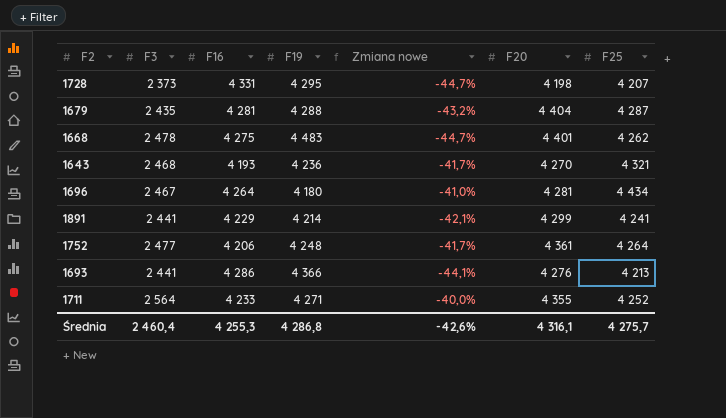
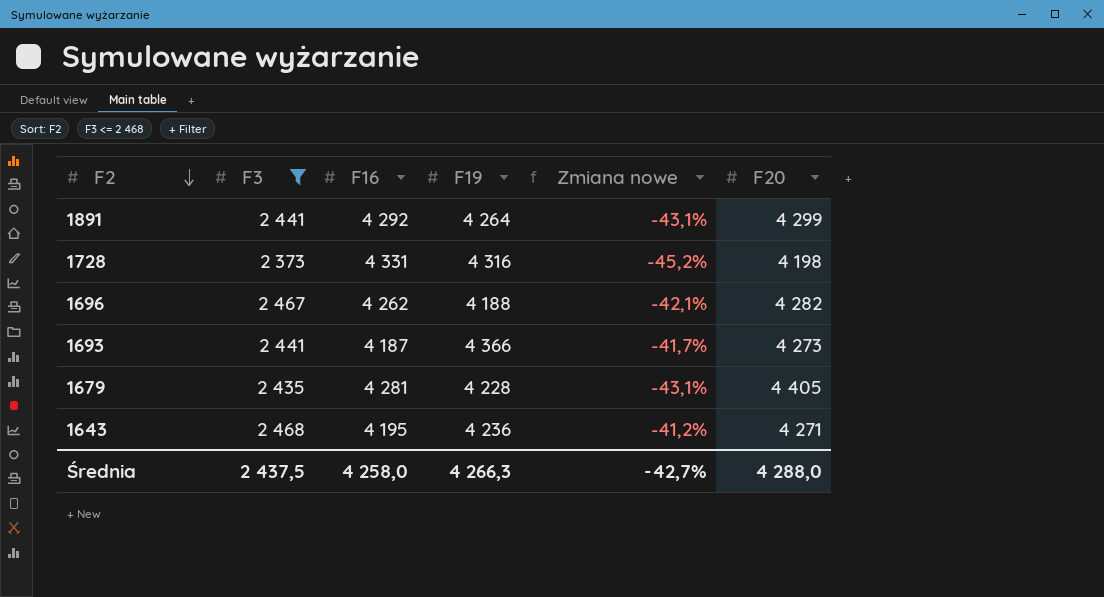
filter: none -> F3 <= 2 468
row order: none -> F2 descending
column F25 | position: 7 -> none
column Zmiana nowe | formula: ([F3] - [F19]) / [F19] -> ([F3] - [F16]) / [F16]
1891 | F16: 4 229 -> 4 292
1891 | F19: 4 214 -> 4 264
1728 | F19: 4 295 -> 4 316
1696 | F16: 4 264 -> 4 262
1696 | F19: 4 180 -> 4 188
1696 | F20: 4 281 -> 4 282
1693 | F16: 4 286 -> 4 187
1693 | F20: 4 276 -> 4 273
1679 | F19: 4 288 -> 4 228
1679 | F20: 4 404 -> 4 405
1643 | F16: 4 193 -> 4 195
1643 | F20: 4 270 -> 4 271
Średnia | F3: 2 460,4 -> 2 437,5
Średnia | F16: 4 255,3 -> 4 258,0
Średnia | F19: 4 286,8 -> 4 266,3
Średnia | Zmiana nowe: -42,6% -> -42,7%
Średnia | F20: 4 316,1 -> 4 288,0

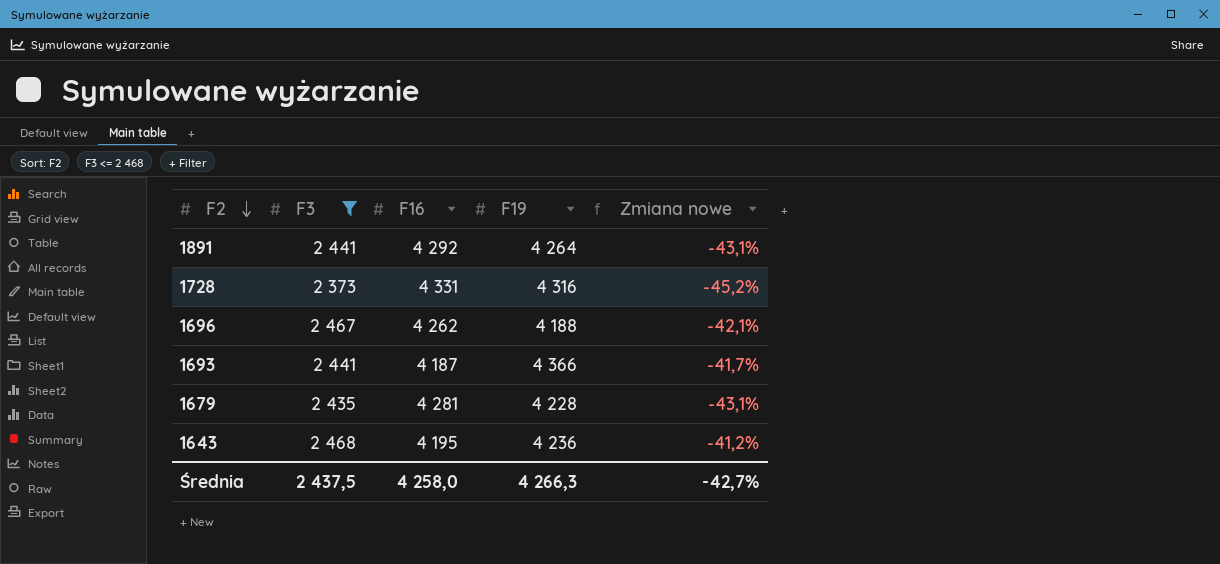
column F20 | position: 6 -> none

